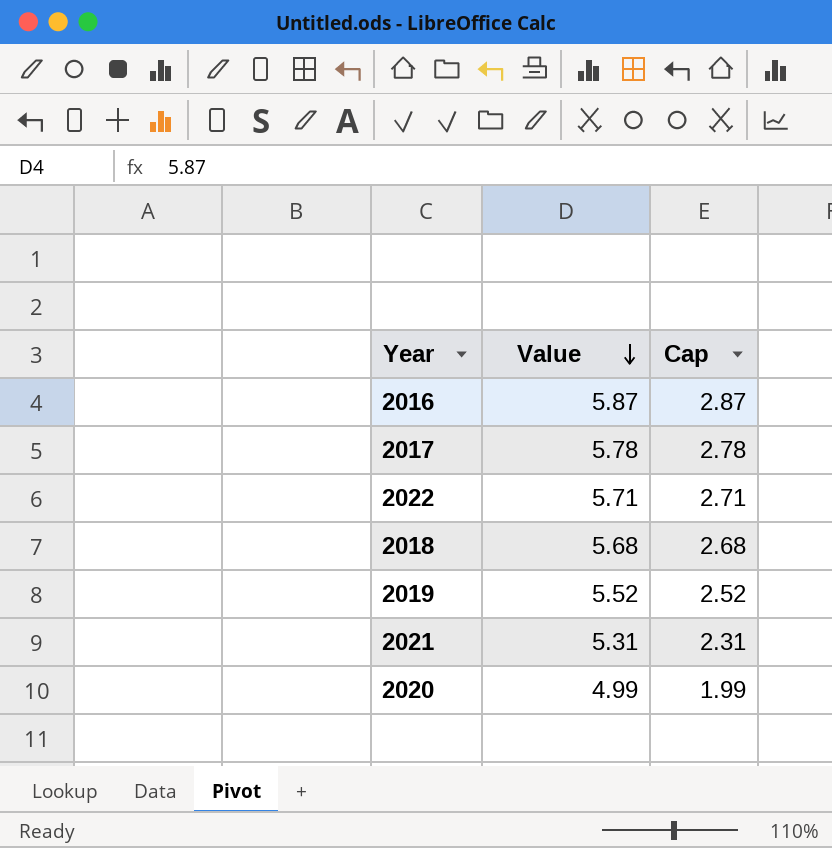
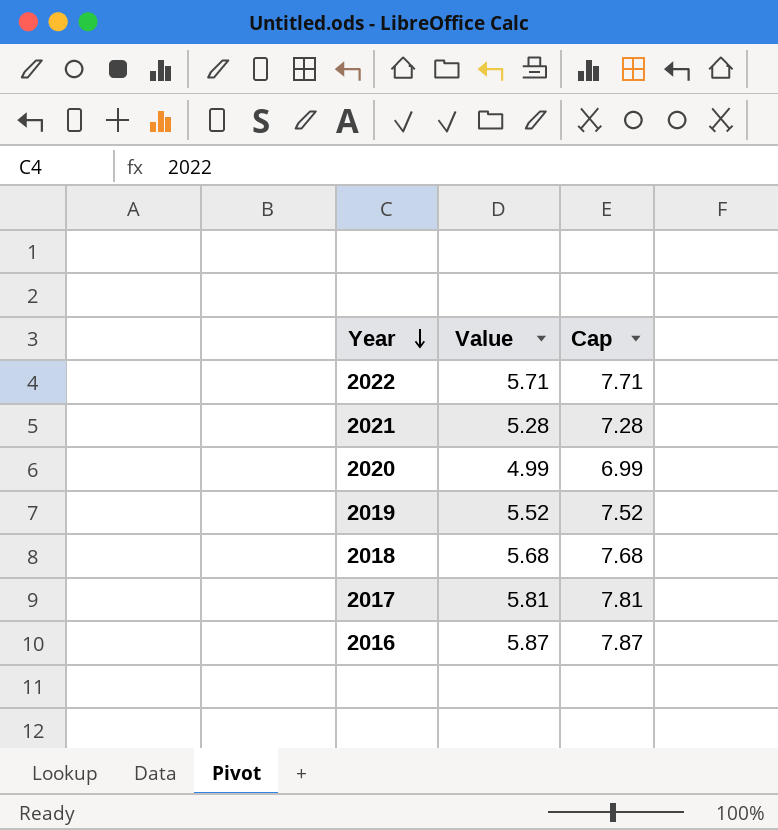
row order: Value descending -> Year descending
column Cap | formula: [Value] - 3 -> [Value] + 2
2021 | Value: 5.31 -> 5.28
2017 | Value: 5.78 -> 5.81

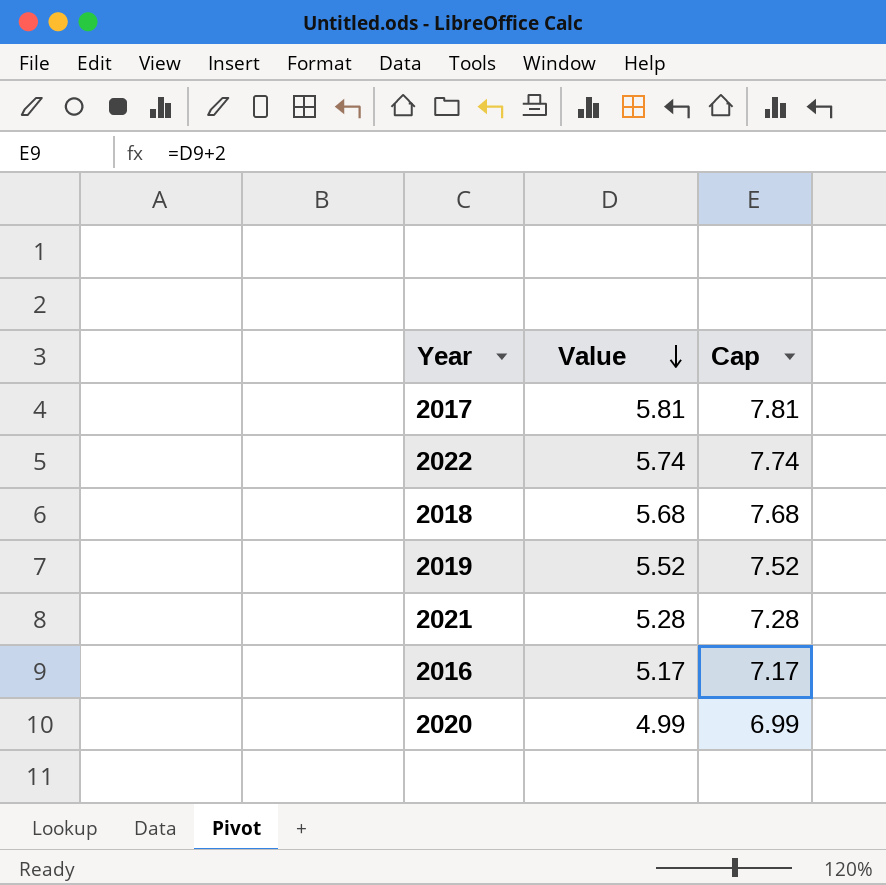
row order: Year descending -> Value descending
2022 | Value: 5.71 -> 5.74
2022 | Cap: 7.71 -> 7.74
2016 | Value: 5.87 -> 5.17
2016 | Cap: 7.87 -> 7.17

